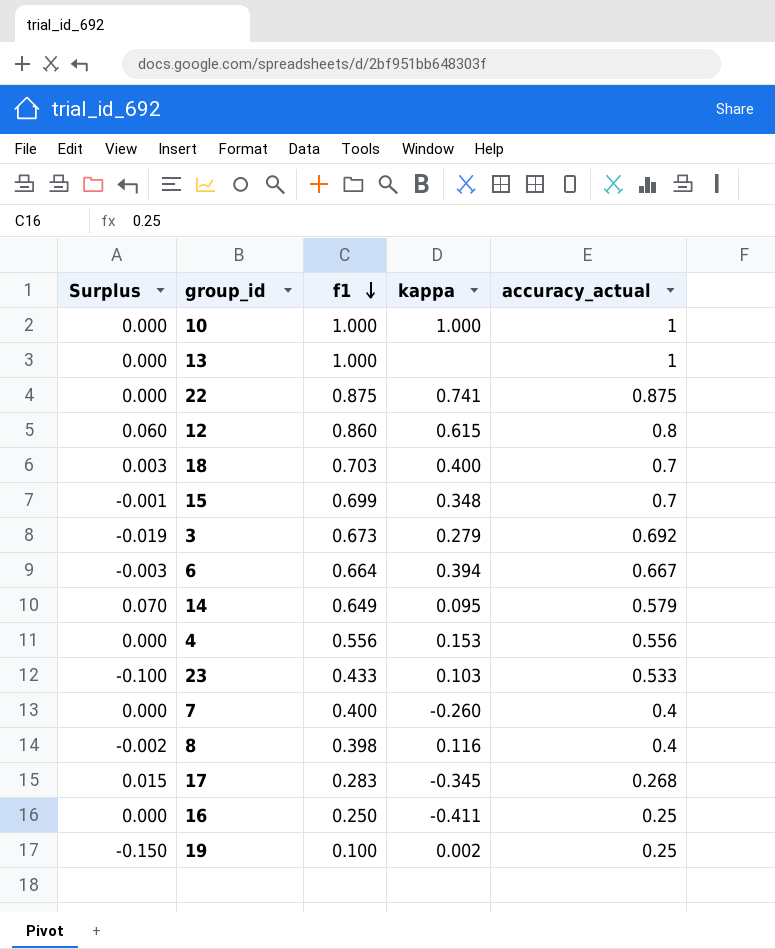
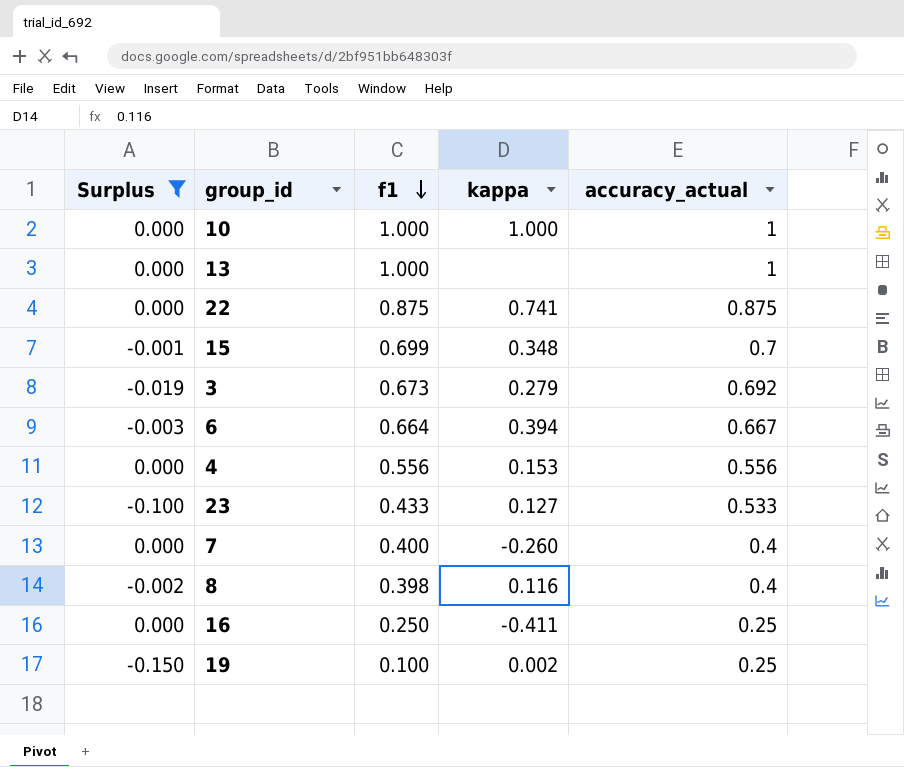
filter: none -> Surplus <= 0.000
23 | kappa: 0.103 -> 0.127

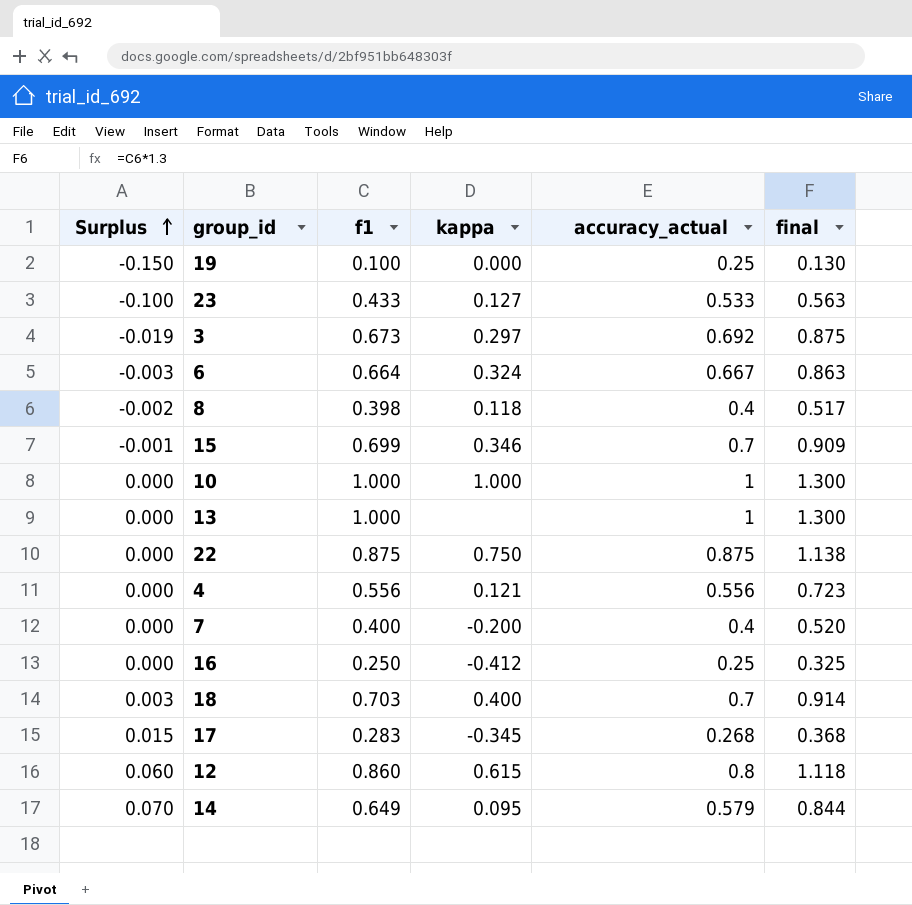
filter: Surplus <= 0.000 -> none
row order: f1 descending -> Surplus ascending
column final | formula: none -> [f1] * 1.3
19 | kappa: 0.002 -> 0.000
3 | kappa: 0.279 -> 0.297
6 | kappa: 0.394 -> 0.324
8 | kappa: 0.116 -> 0.118
15 | kappa: 0.348 -> 0.346
22 | kappa: 0.741 -> 0.750
4 | kappa: 0.153 -> 0.121
7 | kappa: -0.260 -> -0.200
16 | kappa: -0.411 -> -0.412

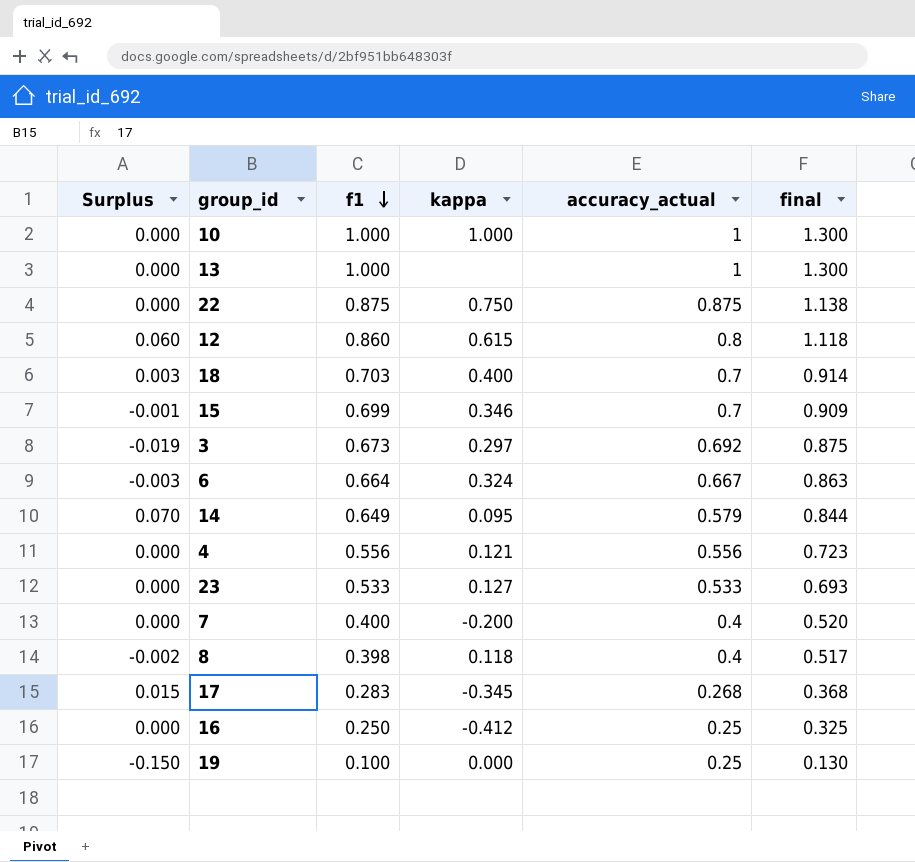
row order: Surplus ascending -> f1 descending
23 | Surplus: -0.100 -> 0.000
23 | f1: 0.433 -> 0.533
23 | final: 0.563 -> 0.693

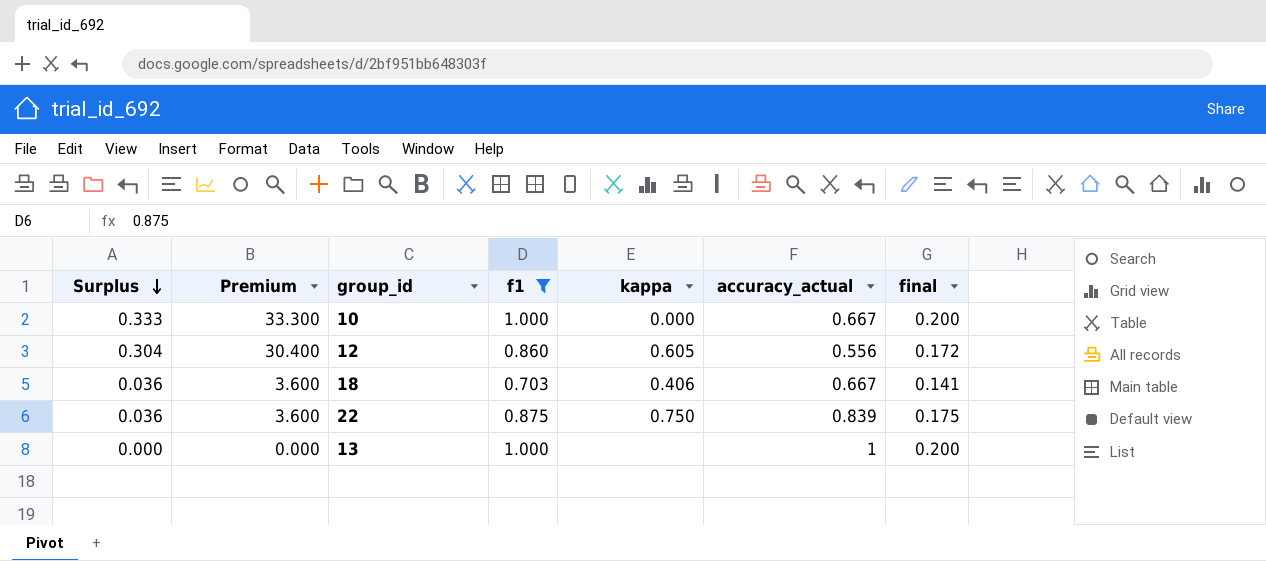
filter: none -> f1 >= 0.703
row order: f1 descending -> Surplus descending
column Premium | formula: none -> [Surplus] * 100
column final | formula: [f1] * 1.3 -> [f1] * 0.2
10 | Surplus: 0.000 -> 0.333
10 | kappa: 1.000 -> 0.000
10 | accuracy_actual: 1 -> 0.667
12 | Surplus: 0.060 -> 0.304
12 | kappa: 0.615 -> 0.605
12 | accuracy_actual: 0.8 -> 0.556
18 | Surplus: 0.003 -> 0.036
18 | kappa: 0.400 -> 0.406
18 | accuracy_actual: 0.7 -> 0.667
22 | Surplus: 0.000 -> 0.036
22 | accuracy_actual: 0.875 -> 0.839

